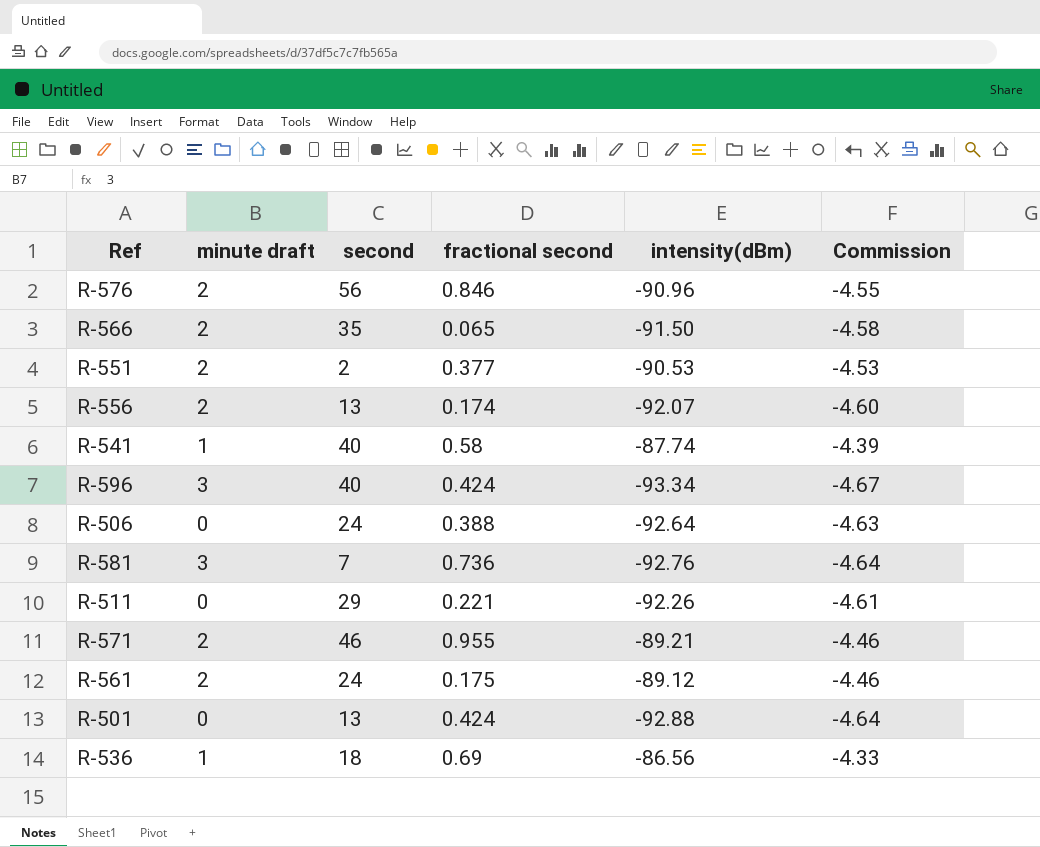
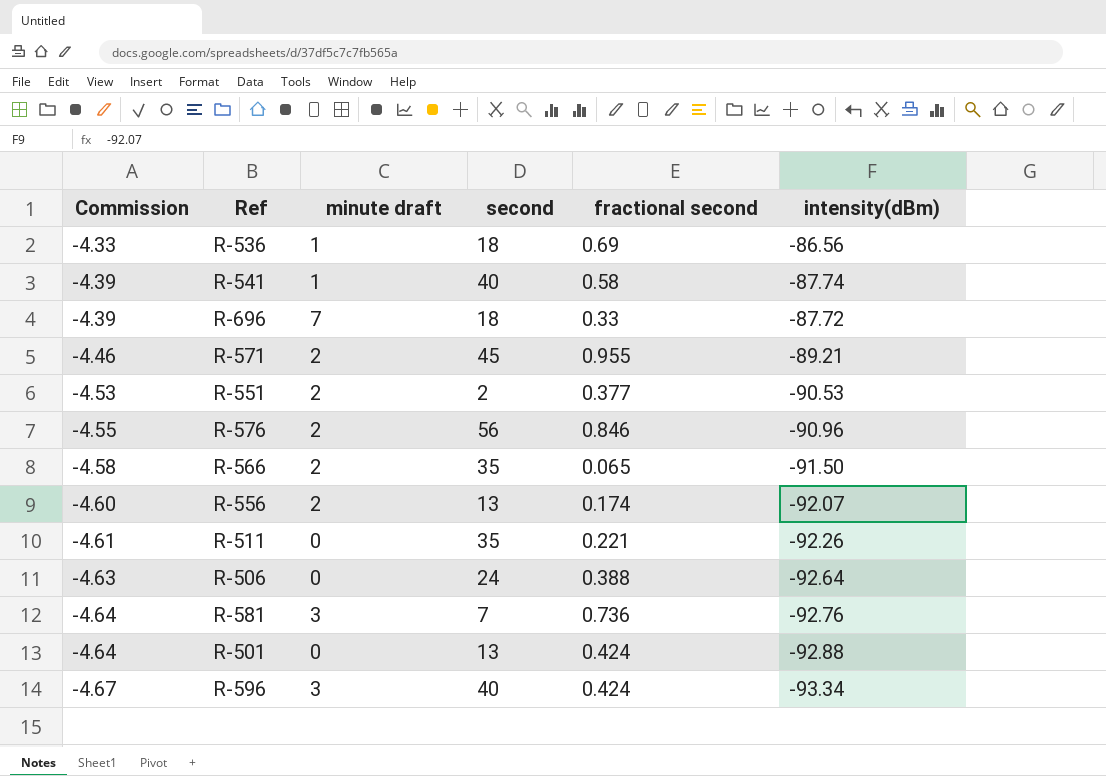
row order: none -> Commission descending
column Commission | position: 6 -> 1
row R-561: 2 | 24 | 0.175 | -89.12 | -4.46 -> none
row R-696: none -> -4.39 | 7 | 18 | 0.33 | -87.72
R-571 | second: 46 -> 45
R-511 | second: 29 -> 35

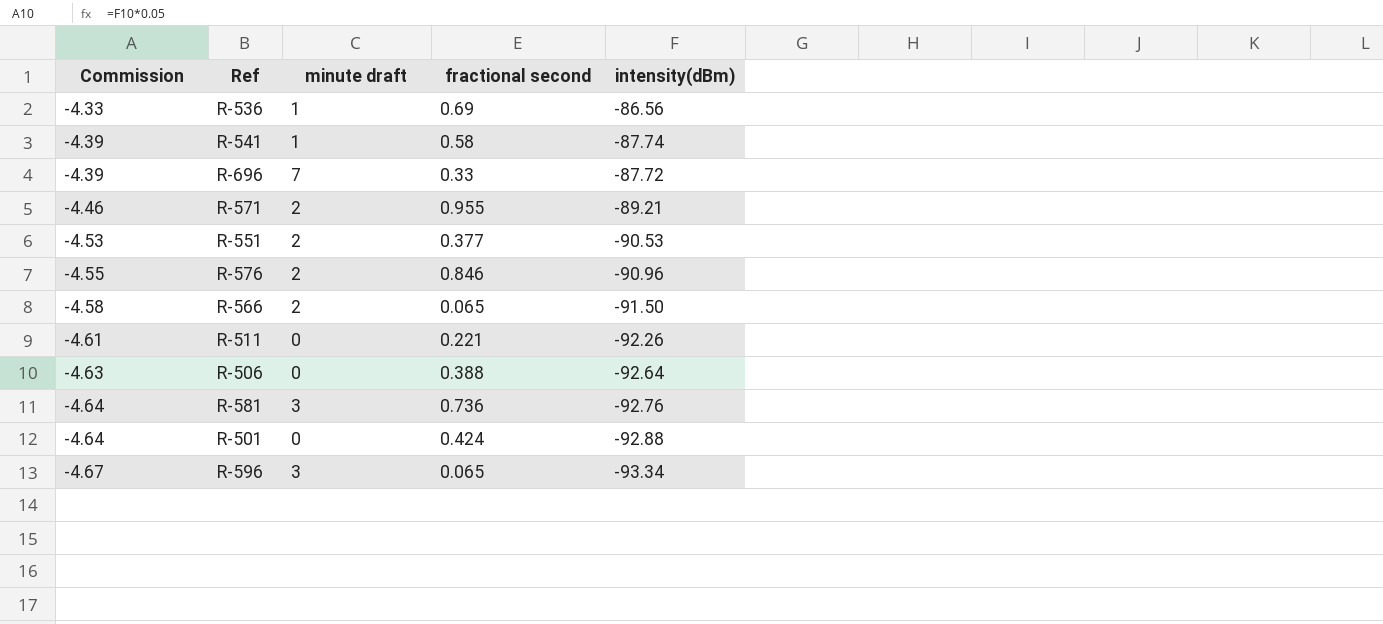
column second | position: 4 -> none
row R-556: -4.60 | 2 | 13 | 0.174 | -92.07 -> none
R-596 | fractional second: 0.424 -> 0.065

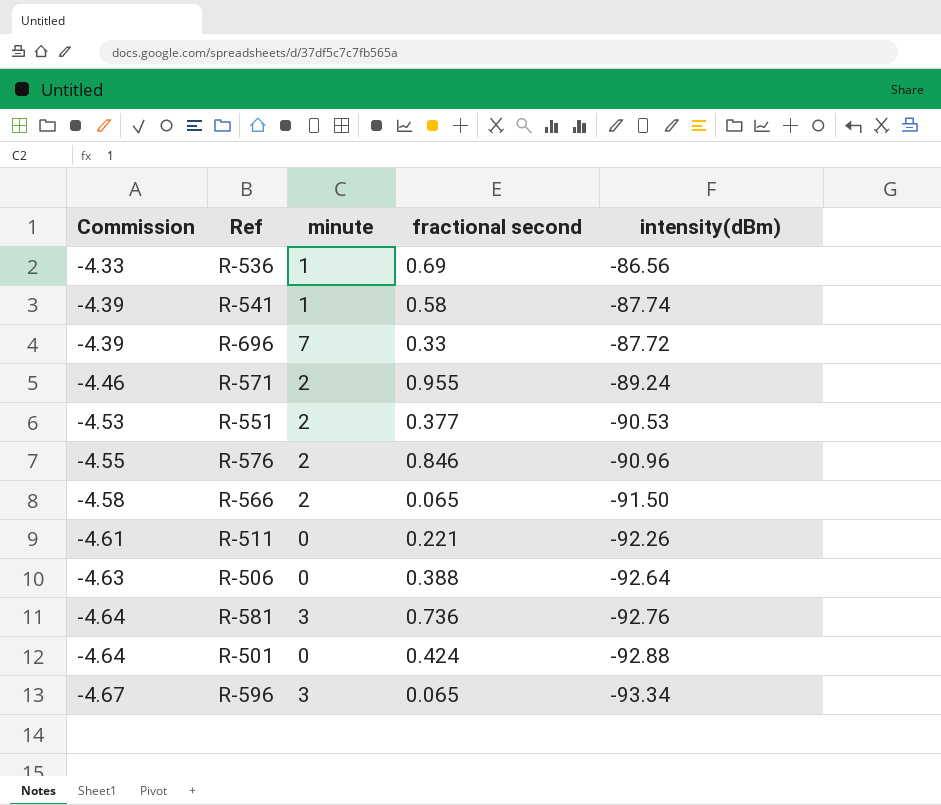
column name: minute draft -> minute
R-571 | intensity(dBm): -89.21 -> -89.24

